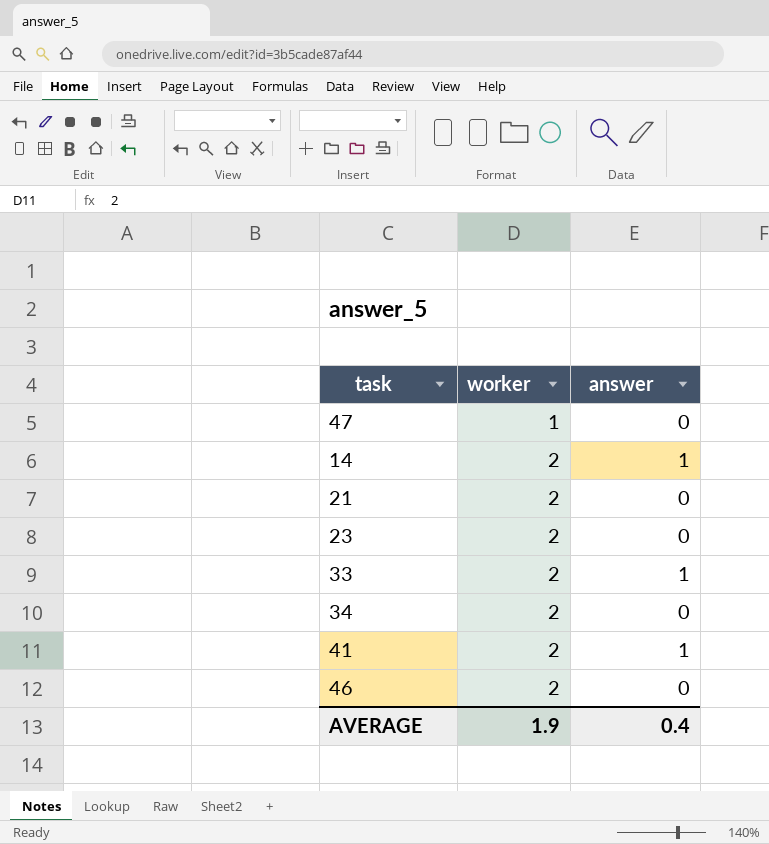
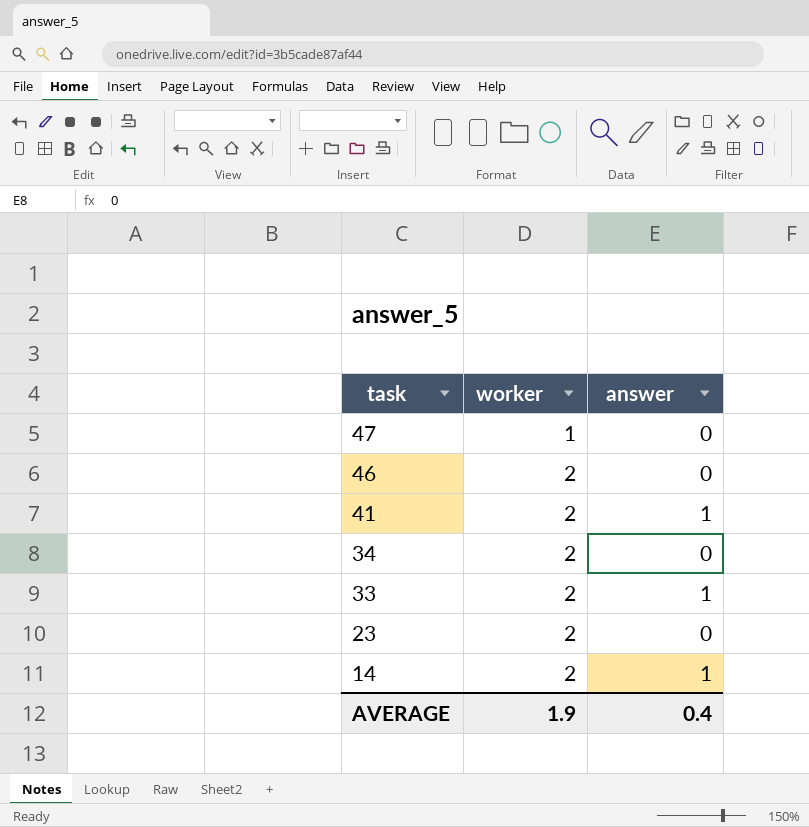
row order: worker ascending -> task descending
row 21: 2 | 0 -> none

